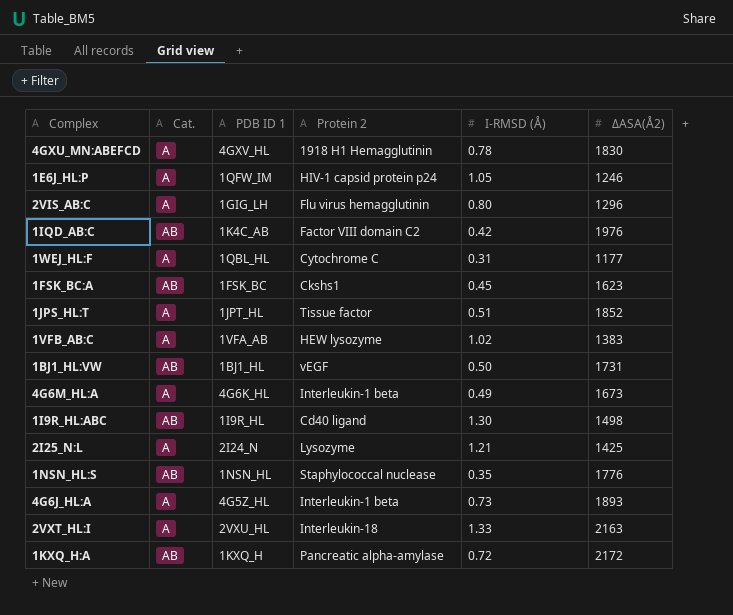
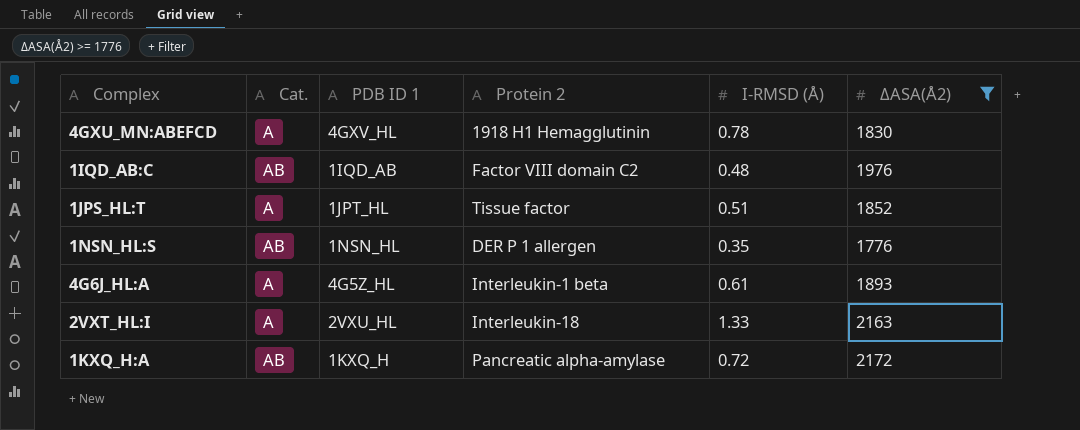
filter: none -> ΔASA(Å2) >= 1776
1IQD_AB:C | PDB ID 1: 1K4C_AB -> 1IQD_AB
1IQD_AB:C | I-RMSD (Å): 0.42 -> 0.48
1NSN_HL:S | Protein 2: Staphylococcal nuclease -> DER P 1 allergen
4G6J_HL:A | I-RMSD (Å): 0.73 -> 0.61

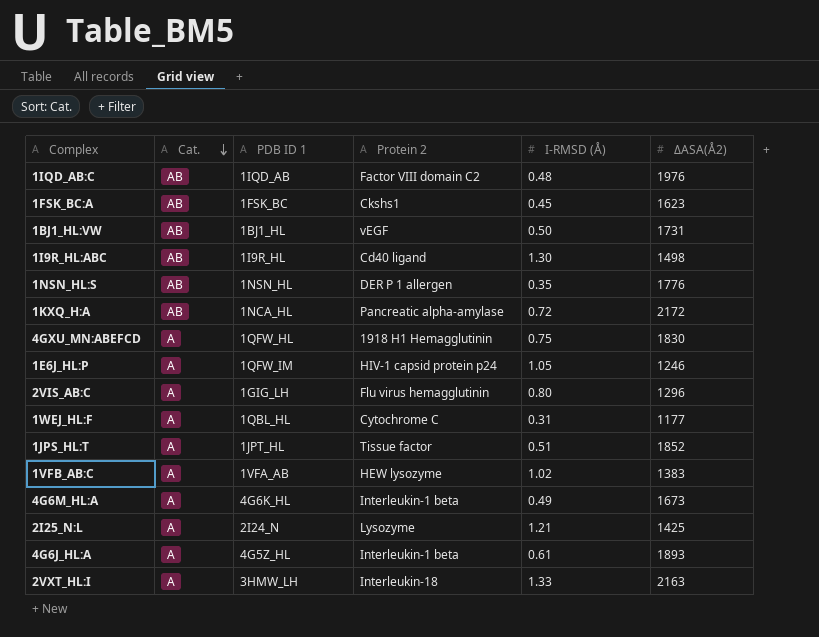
filter: ΔASA(Å2) >= 1776 -> none
row order: none -> Cat. descending
1KXQ_H:A | PDB ID 1: 1KXQ_H -> 1NCA_HL
4GXU_MN:ABEFCD | PDB ID 1: 4GXV_HL -> 1QFW_HL
4GXU_MN:ABEFCD | I-RMSD (Å): 0.78 -> 0.75
2VXT_HL:I | PDB ID 1: 2VXU_HL -> 3HMW_LH

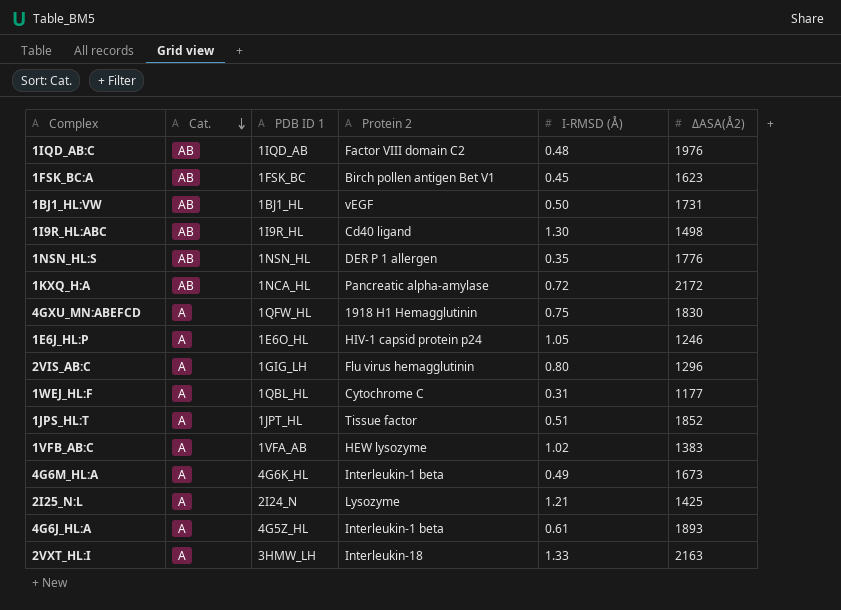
1FSK_BC:A | Protein 2: Ckshs1 -> Birch pollen antigen Bet V1
1E6J_HL:P | PDB ID 1: 1QFW_IM -> 1E6O_HL

